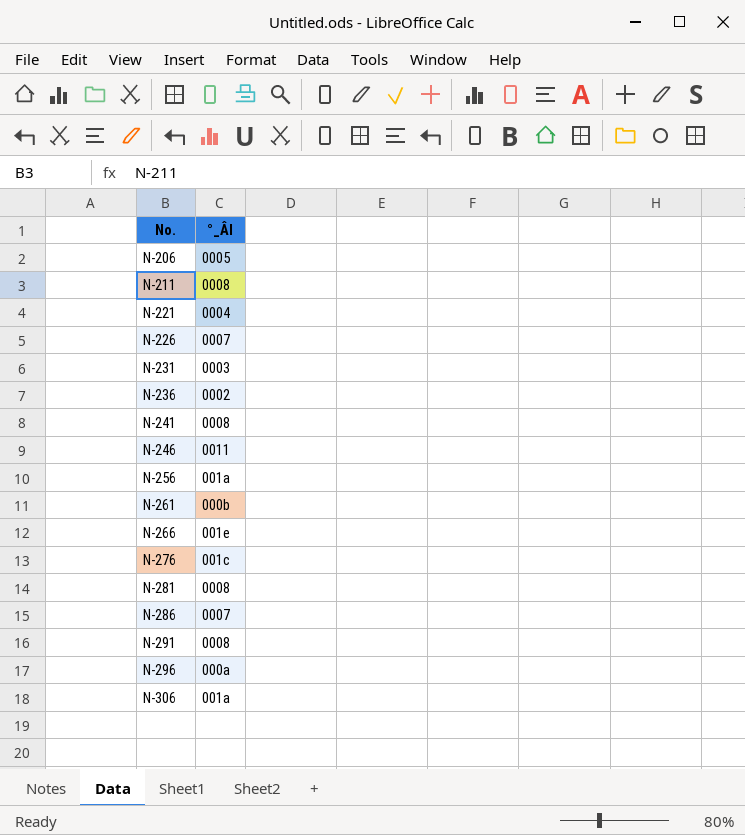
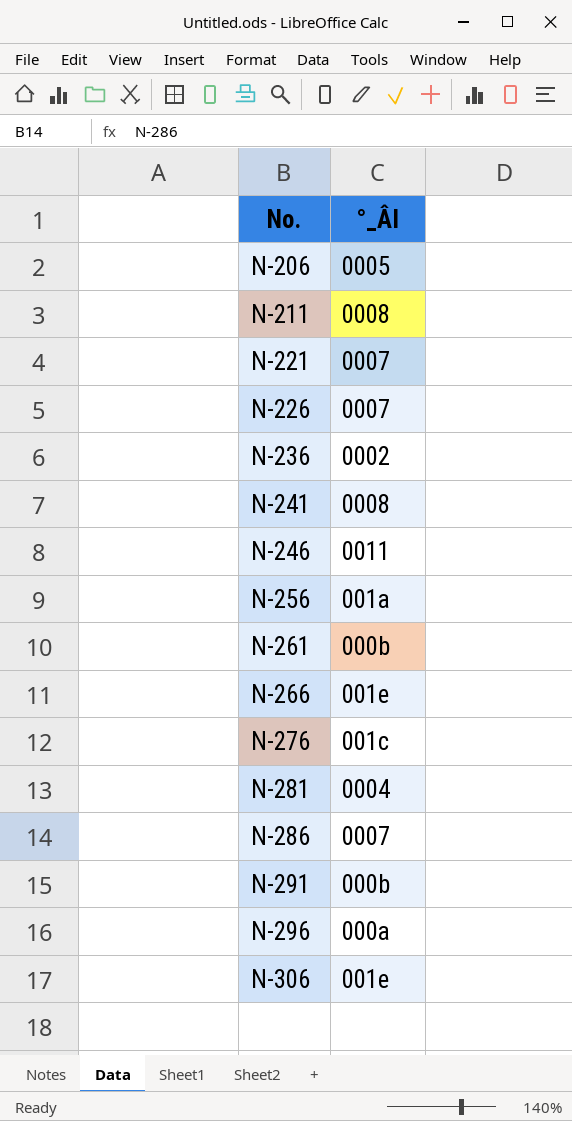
row N-231: 0003 -> none
N-221 | °_ÂI: 0004 -> 0007
N-281 | °_ÂI: 0008 -> 0004
N-291 | °_ÂI: 0008 -> 000b
N-306 | °_ÂI: 001a -> 001e

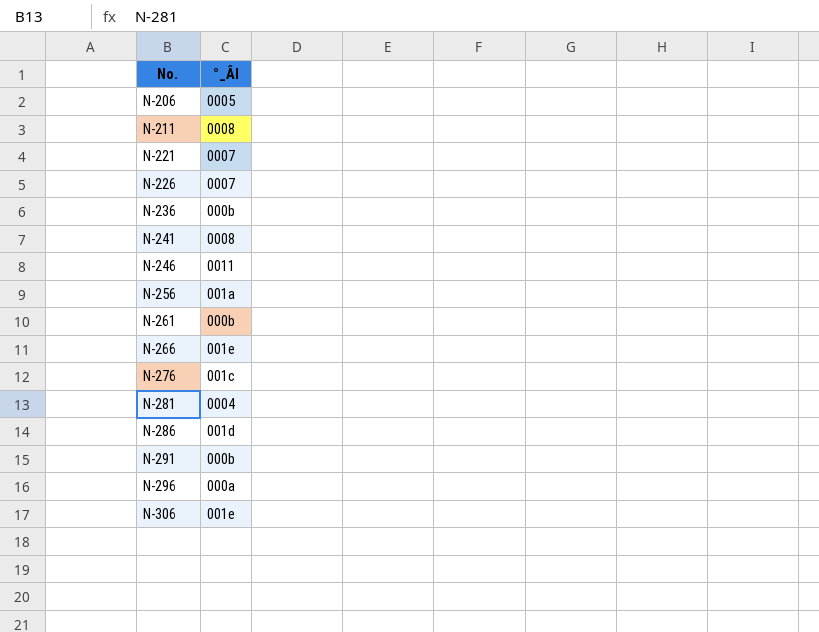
N-236 | °_ÂI: 0002 -> 000b
N-286 | °_ÂI: 0007 -> 001d

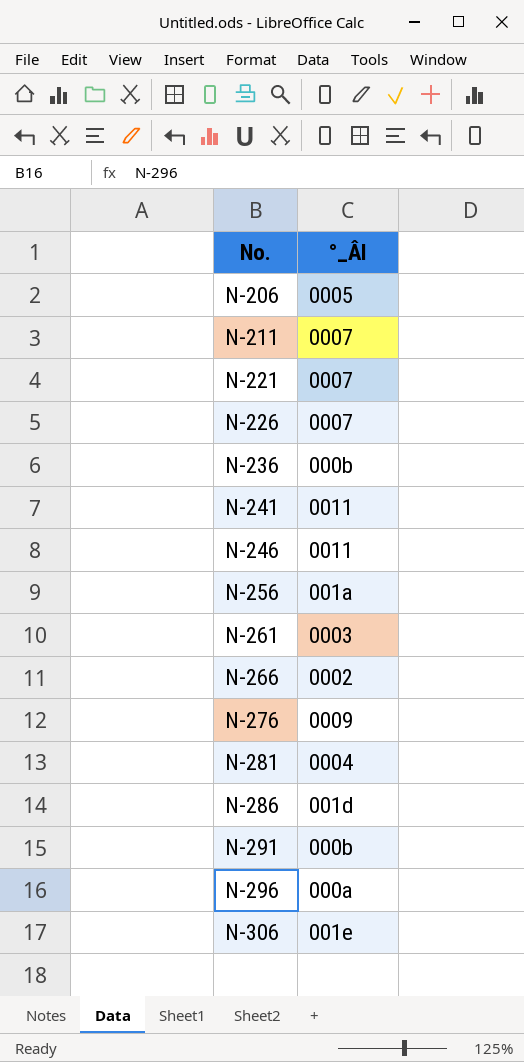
N-211 | °_ÂI: 0008 -> 0007
N-241 | °_ÂI: 0008 -> 0011
N-261 | °_ÂI: 000b -> 0003
N-266 | °_ÂI: 001e -> 0002
N-276 | °_ÂI: 001c -> 0009

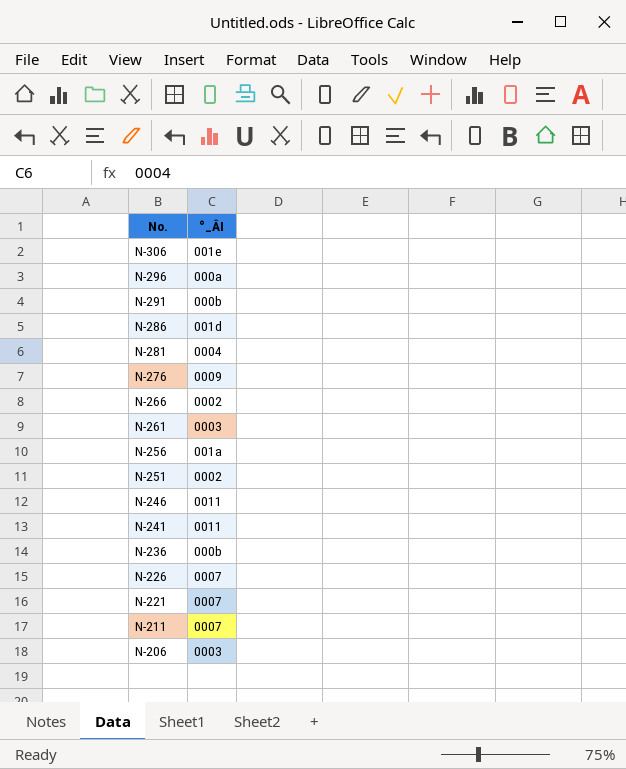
row order: No. ascending -> No. descending
row N-251: none -> 0002
N-206 | °_ÂI: 0005 -> 0003

